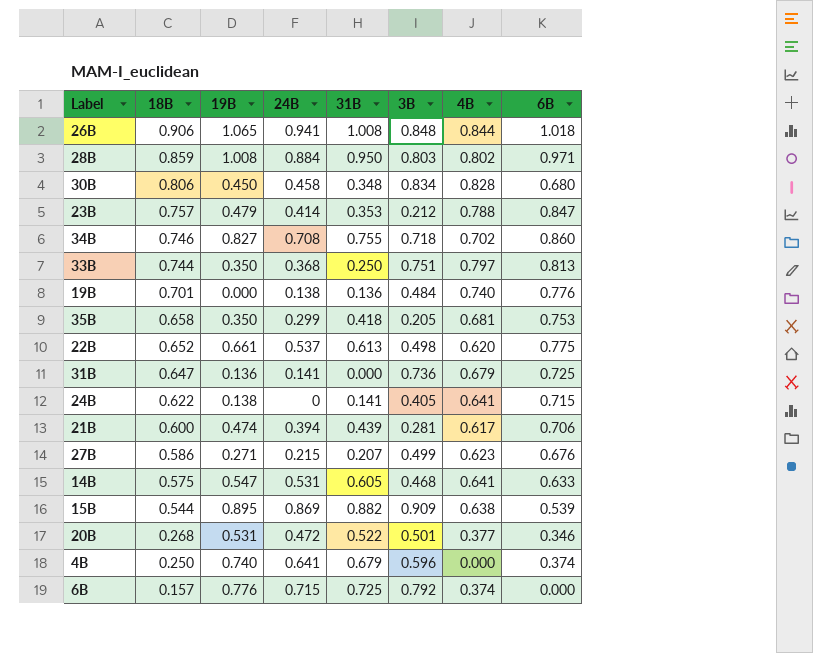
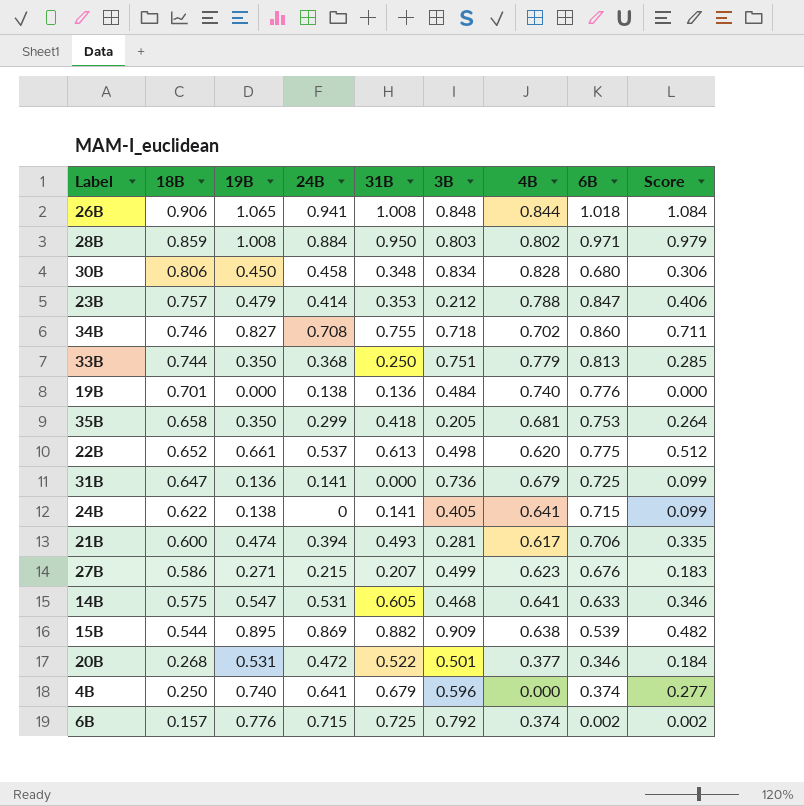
column Score | formula: none -> [19B] * [6B]
33B | 4B: 0.797 -> 0.779
21B | 31B: 0.439 -> 0.493
6B | 6B: 0.000 -> 0.002

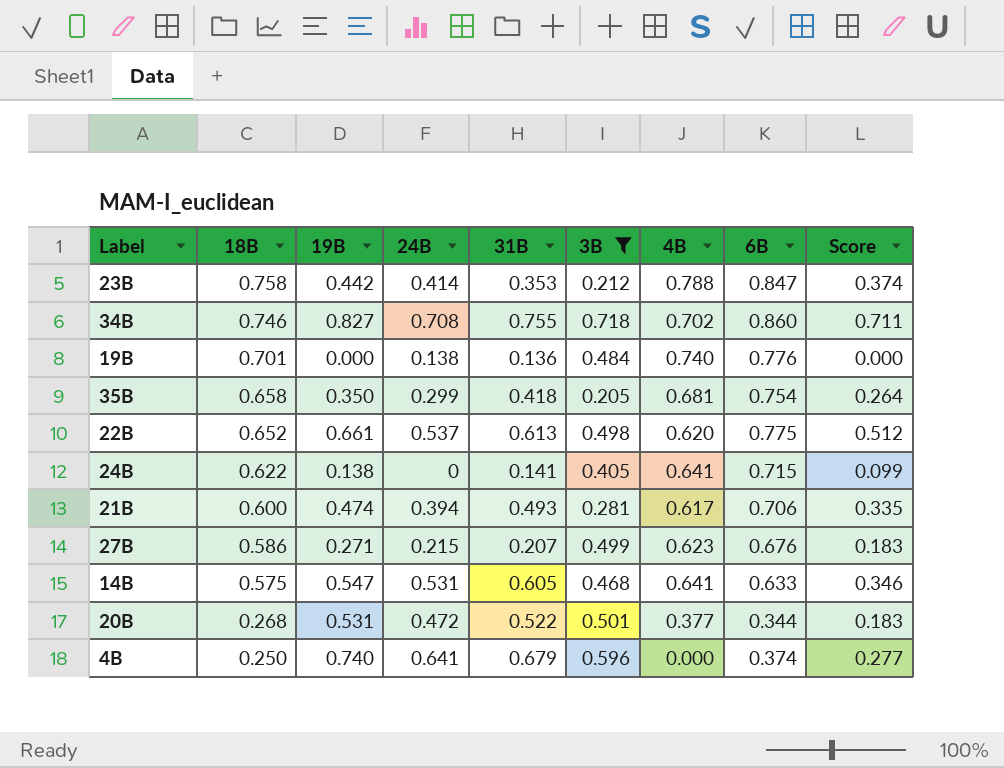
filter: none -> 3B <= 0.718
23B | 18B: 0.757 -> 0.758
23B | 19B: 0.479 -> 0.442
23B | Score: 0.406 -> 0.374
35B | 6B: 0.753 -> 0.754
20B | 6B: 0.346 -> 0.344
20B | Score: 0.184 -> 0.183

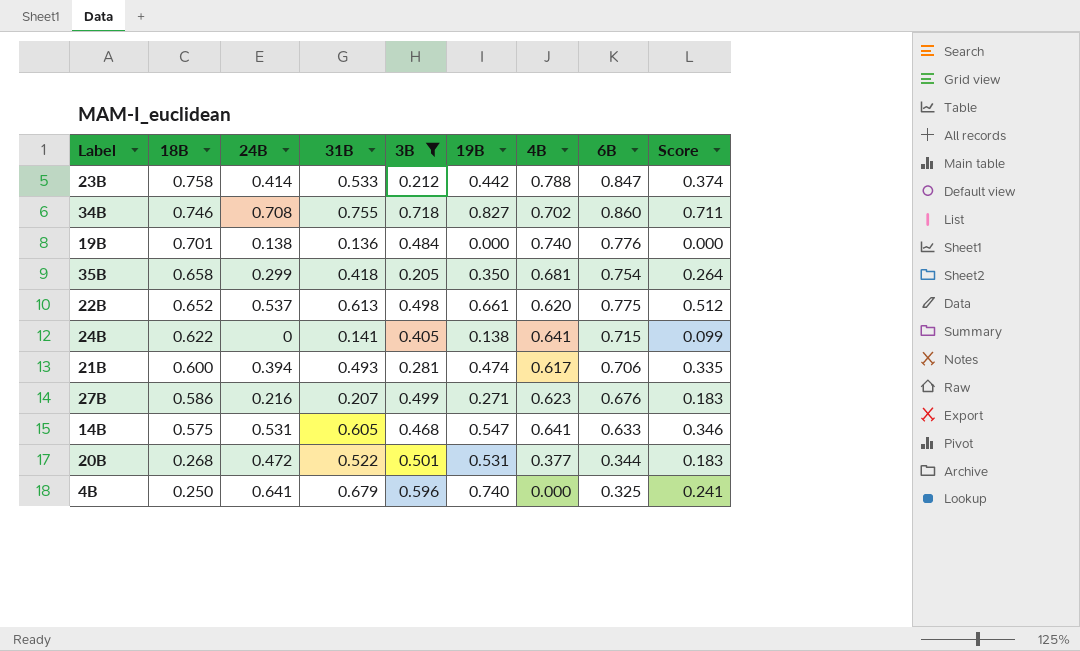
column 19B | position: 3 -> 6
23B | 31B: 0.353 -> 0.533
27B | 24B: 0.215 -> 0.216
4B | 6B: 0.374 -> 0.325
4B | Score: 0.277 -> 0.241

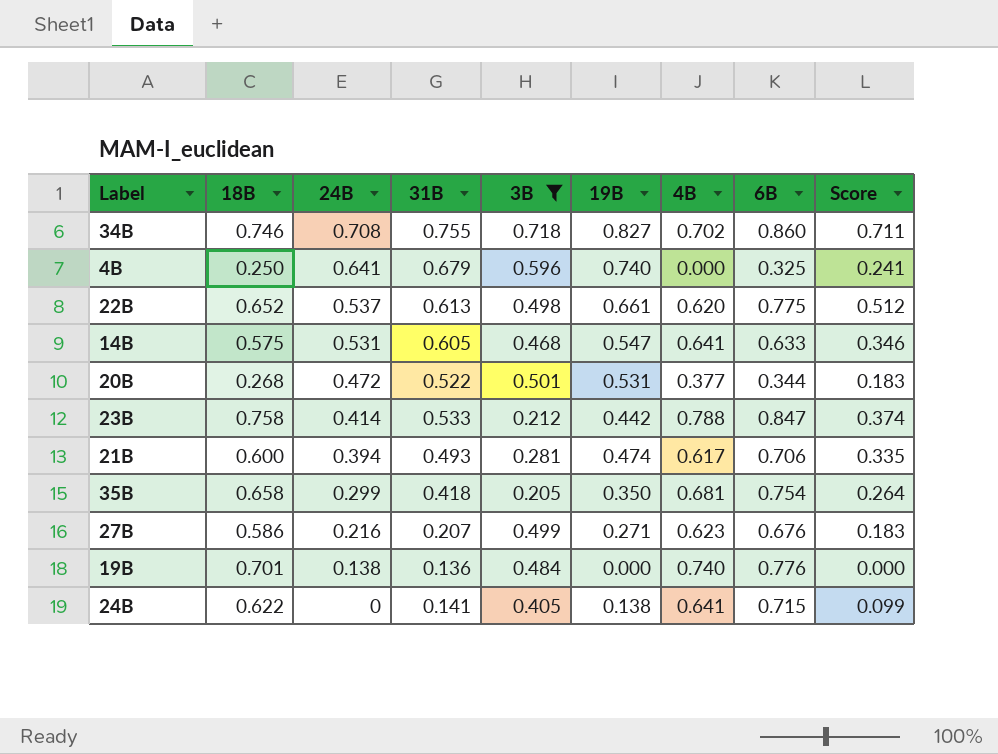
row order: 18B descending -> 24B descending

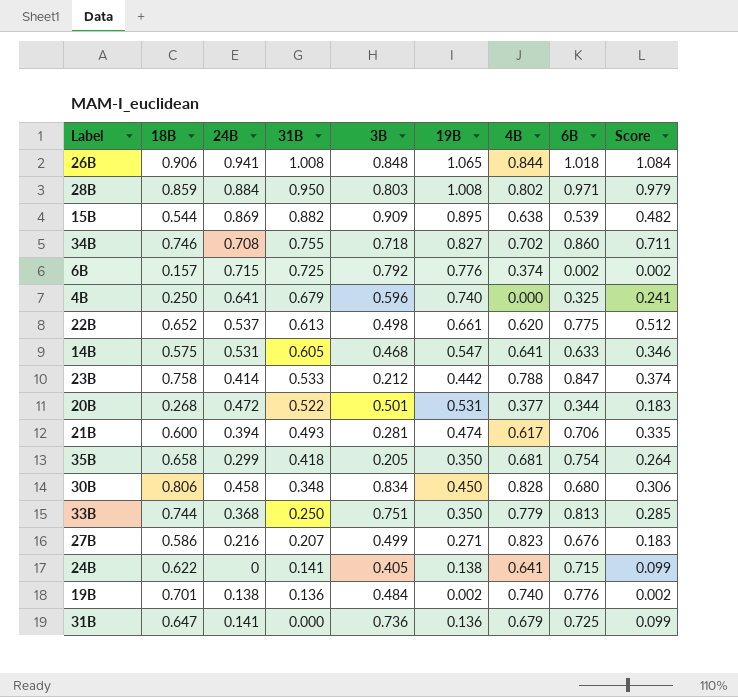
filter: 3B <= 0.718 -> none
row order: 24B descending -> 31B descending
27B | 4B: 0.623 -> 0.823
19B | 19B: 0.000 -> 0.002
19B | Score: 0.000 -> 0.002

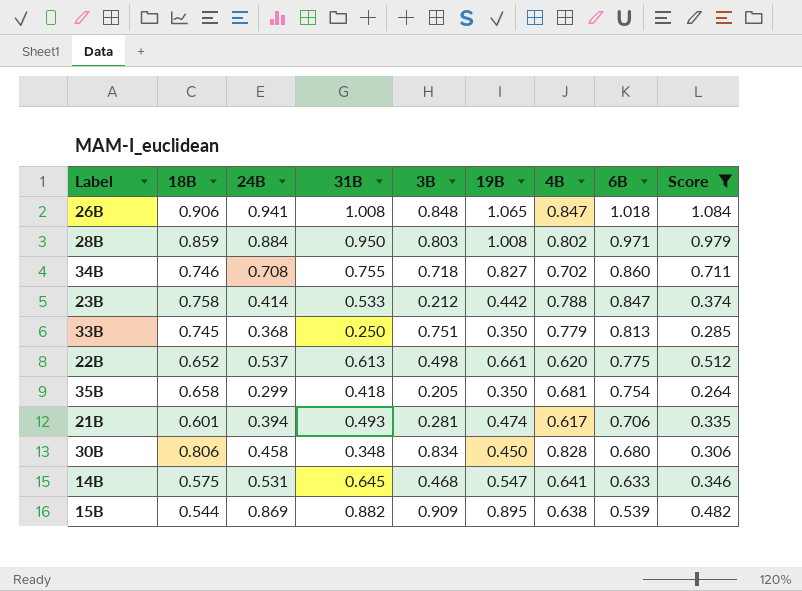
filter: none -> Score >= 0.264
row order: 31B descending -> 6B descending
26B | 4B: 0.844 -> 0.847
33B | 18B: 0.744 -> 0.745
21B | 18B: 0.600 -> 0.601
14B | 31B: 0.605 -> 0.645

